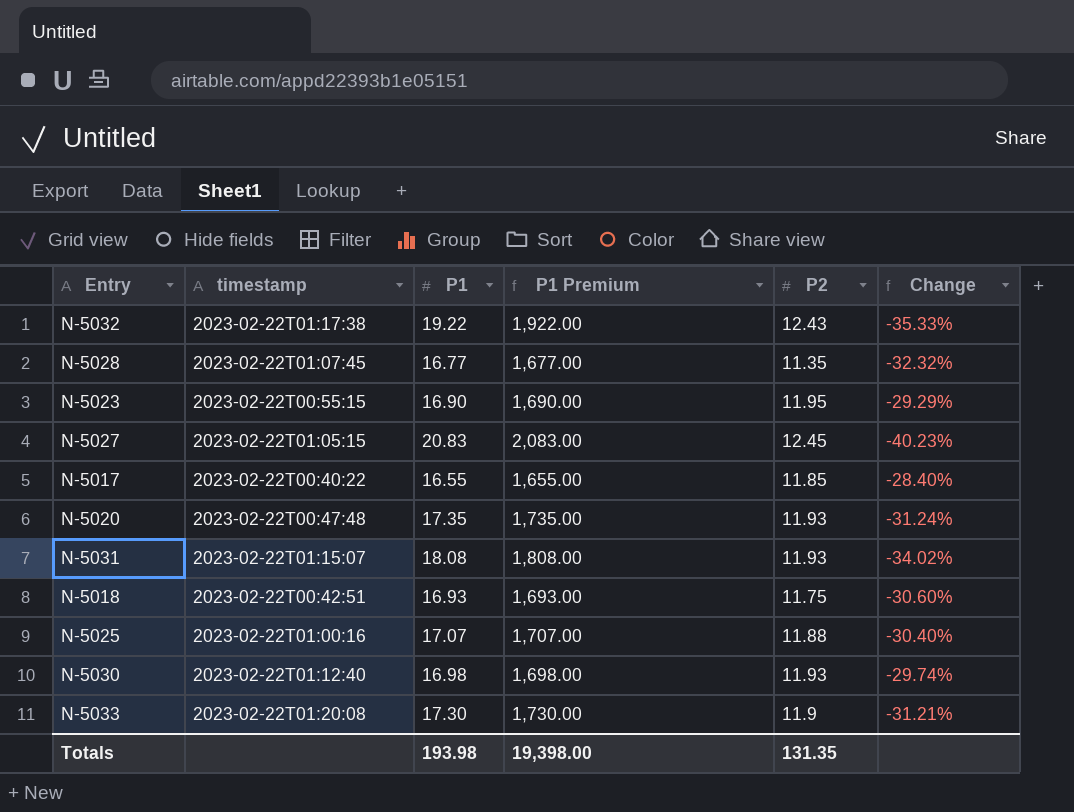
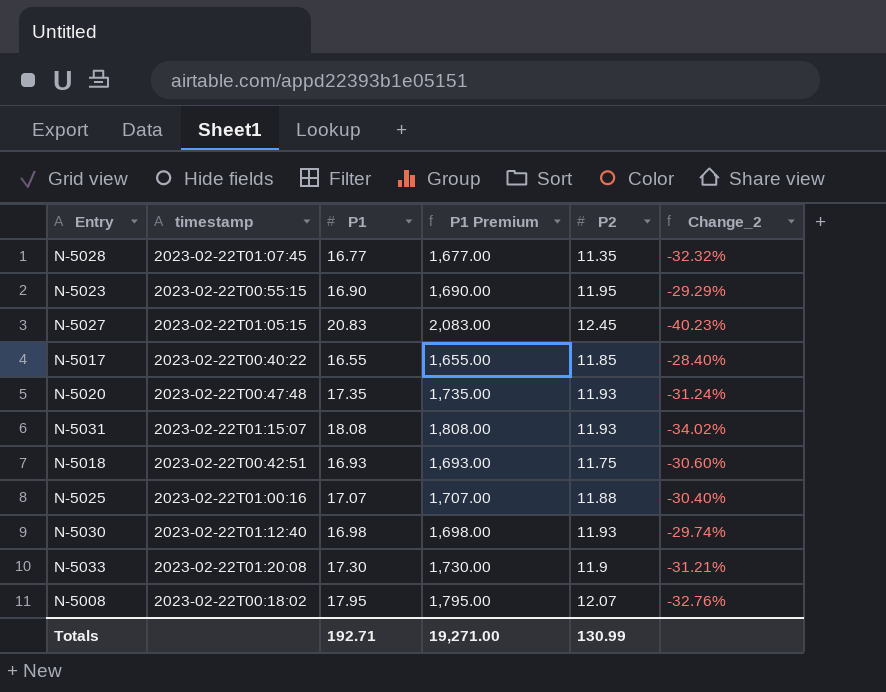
column name: Change -> Change_2
row N-5032: 2023-02-22T01:17:38 | 19.22 | 1,922.00 | 12.43 | -35.33% -> none
row N-5008: none -> 2023-02-22T00:18:02 | 17.95 | 1,795.00 | 12.07 | -32.76%
Totals | P1: 193.98 -> 192.71
Totals | P1 Premium: 19,398.00 -> 19,271.00
Totals | P2: 131.35 -> 130.99

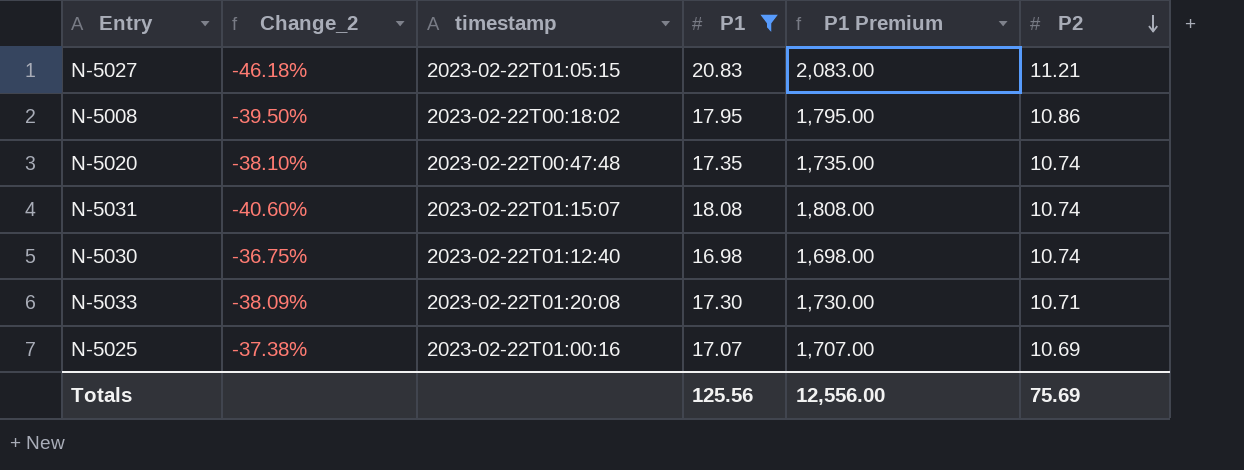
filter: none -> P1 >= 16.98
row order: none -> P2 descending
column Change_2 | position: 6 -> 2
N-5027 | Change_2: -40.23% -> -46.18%
N-5027 | P2: 12.45 -> 11.21
N-5008 | Change_2: -32.76% -> -39.50%
N-5008 | P2: 12.07 -> 10.86
N-5020 | Change_2: -31.24% -> -38.10%
N-5020 | P2: 11.93 -> 10.74
N-5031 | Change_2: -34.02% -> -40.60%
N-5031 | P2: 11.93 -> 10.74
N-5030 | Change_2: -29.74% -> -36.75%
N-5030 | P2: 11.93 -> 10.74
N-5033 | Change_2: -31.21% -> -38.09%
N-5033 | P2: 11.9 -> 10.71
N-5025 | Change_2: -30.40% -> -37.38%
N-5025 | P2: 11.88 -> 10.69
Totals | P1: 192.71 -> 125.56
Totals | P1 Premium: 19,271.00 -> 12,556.00
Totals | P2: 130.99 -> 75.69

